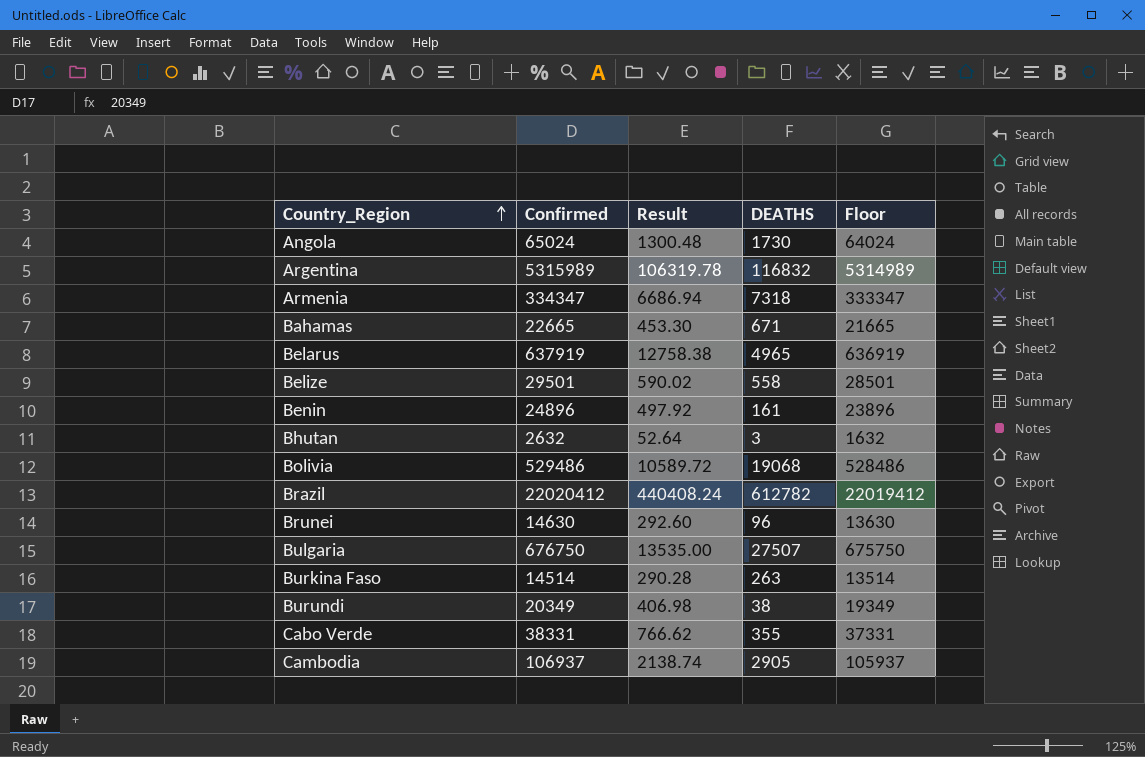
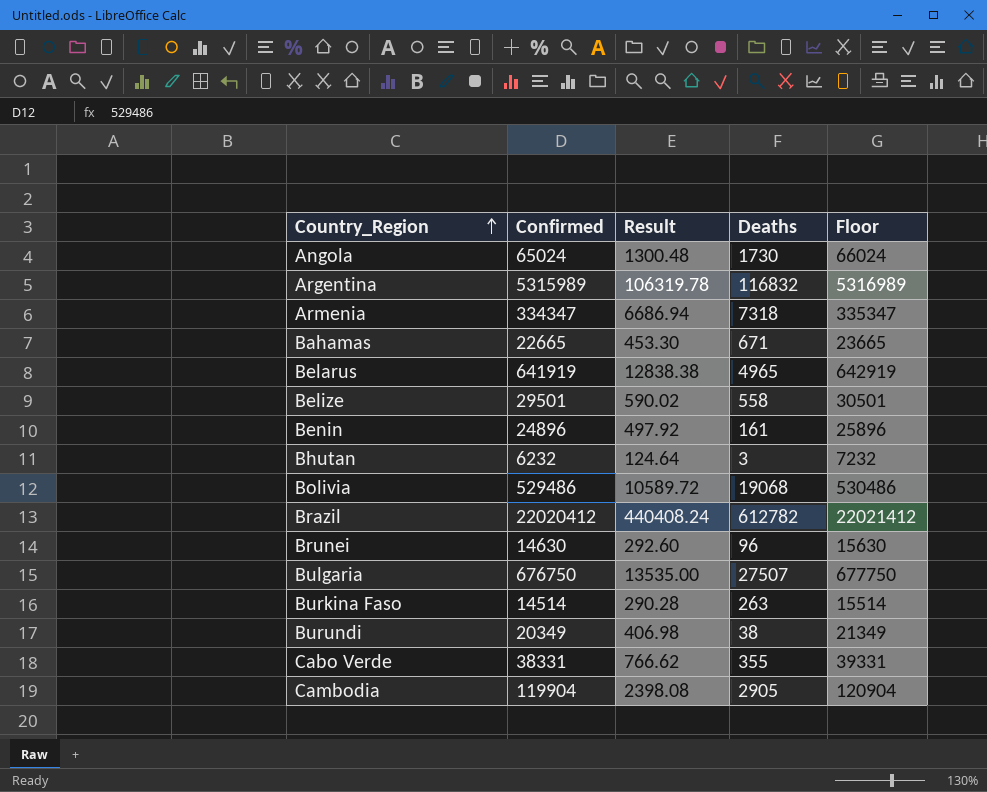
column name: DEATHS -> Deaths
column Floor | formula: [Confirmed] - 1000 -> [Confirmed] + 1000
Belarus | Confirmed: 637919 -> 641919
Belarus | Result: 12758.38 -> 12838.38
Bhutan | Confirmed: 2632 -> 6232
Bhutan | Result: 52.64 -> 124.64
Cambodia | Confirmed: 106937 -> 119904
Cambodia | Result: 2138.74 -> 2398.08

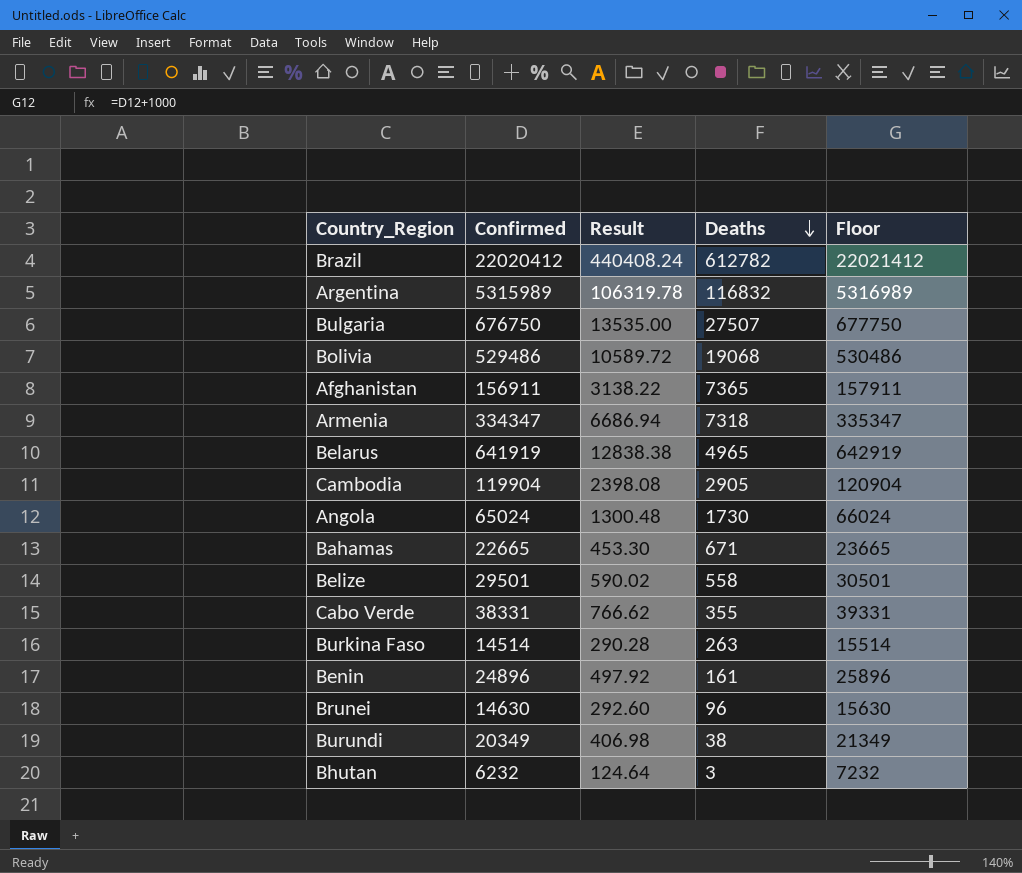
row order: Country_Region ascending -> Deaths descending
row Afghanistan: none -> 156911 | 3138.22 | 7365 | 157911

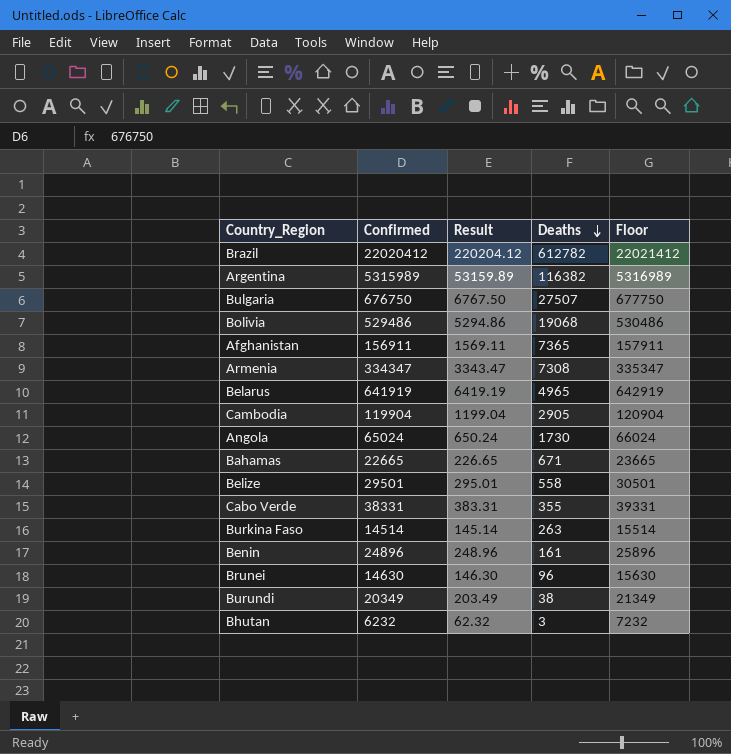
column Result | formula: [Confirmed] * 0.02 -> [Confirmed] * 0.01
Argentina | Deaths: 116832 -> 116382
Armenia | Deaths: 7318 -> 7308

